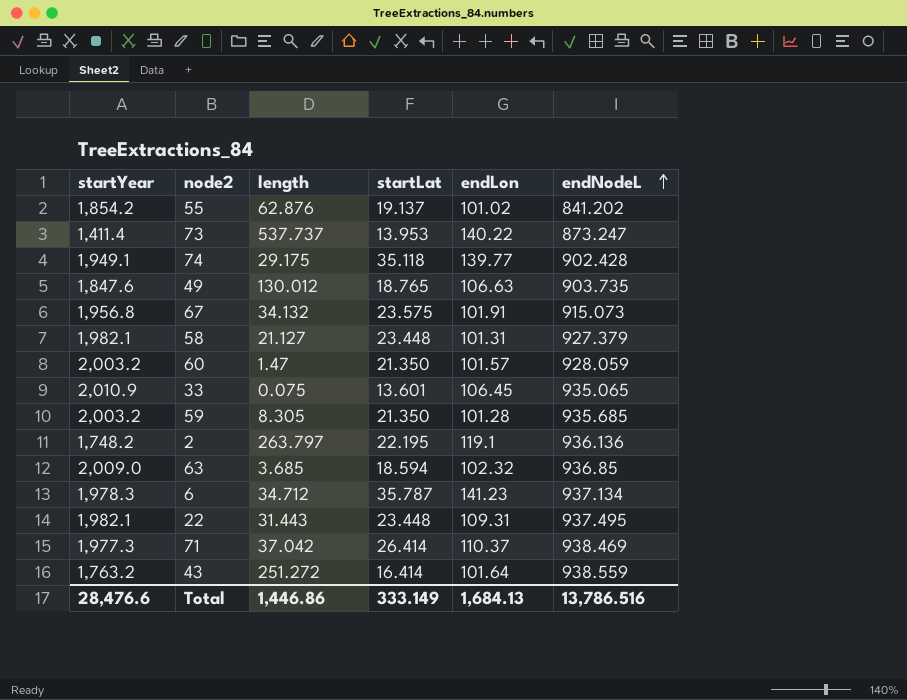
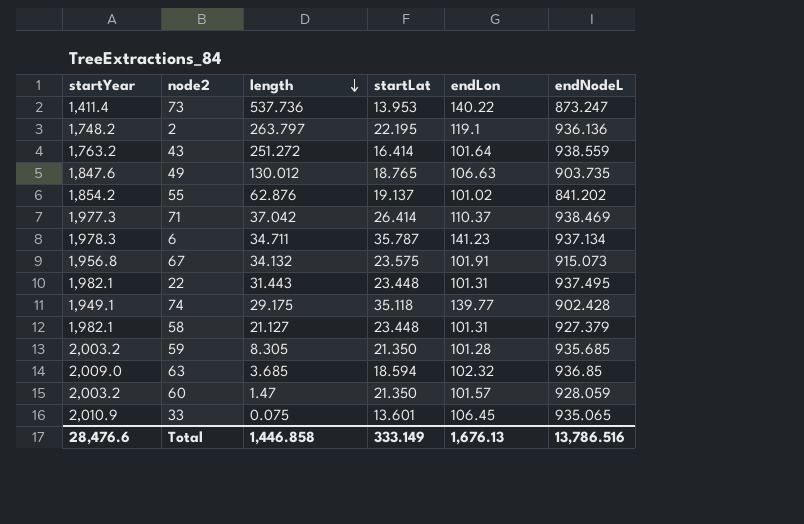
row order: endNodeL ascending -> length descending
73 | length: 537.737 -> 537.736
6 | length: 34.712 -> 34.711
22 | endLon: 109.31 -> 101.31
Total | length: 1,446.86 -> 1,446.858
Total | endLon: 1,684.13 -> 1,676.13

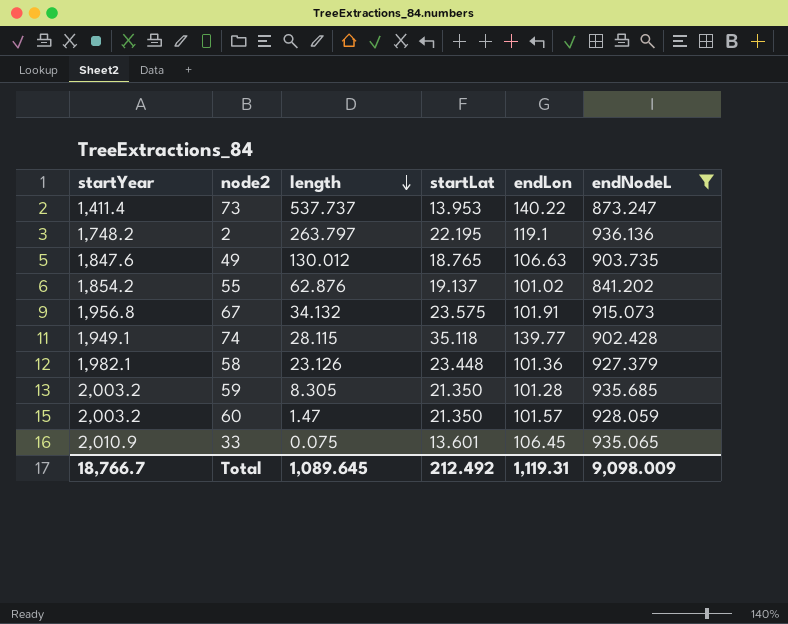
filter: none -> endNodeL <= 936.136
73 | length: 537.736 -> 537.737
74 | length: 29.175 -> 28.115
58 | length: 21.127 -> 23.126
58 | endLon: 101.31 -> 101.36
Total | startYear: 28,476.6 -> 18,766.7
Total | length: 1,446.858 -> 1,089.645
Total | startLat: 333.149 -> 212.492
Total | endLon: 1,676.13 -> 1,119.31
Total | endNodeL: 13,786.516 -> 9,098.009

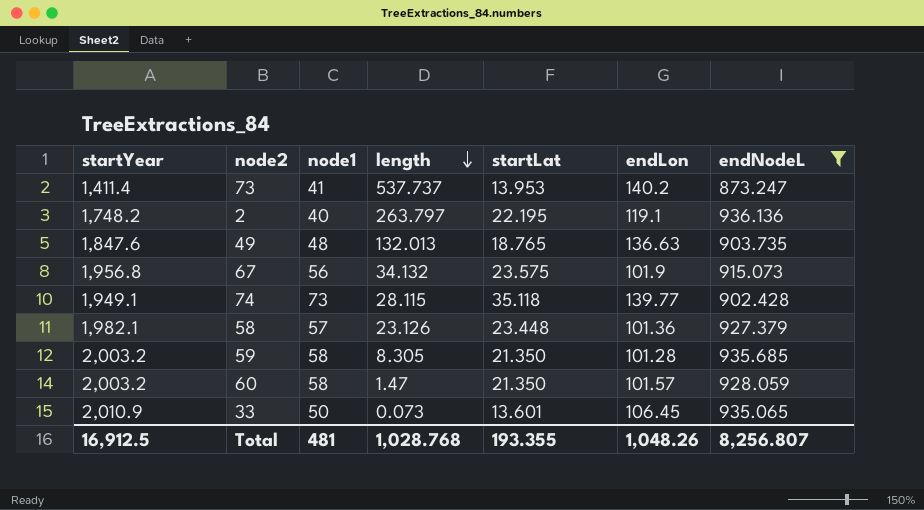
column node1 | position: none -> 3
row 55: 1,854.2 | 62.876 | 19.137 | 101.02 | 841.202 -> none
73 | endLon: 140.22 -> 140.2
49 | length: 130.012 -> 132.013
49 | endLon: 106.63 -> 136.63
67 | endLon: 101.91 -> 101.9
33 | length: 0.075 -> 0.073
Total | startYear: 18,766.7 -> 16,912.5
Total | length: 1,089.645 -> 1,028.768
Total | startLat: 212.492 -> 193.355
Total | endLon: 1,119.31 -> 1,048.26
Total | endNodeL: 9,098.009 -> 8,256.807

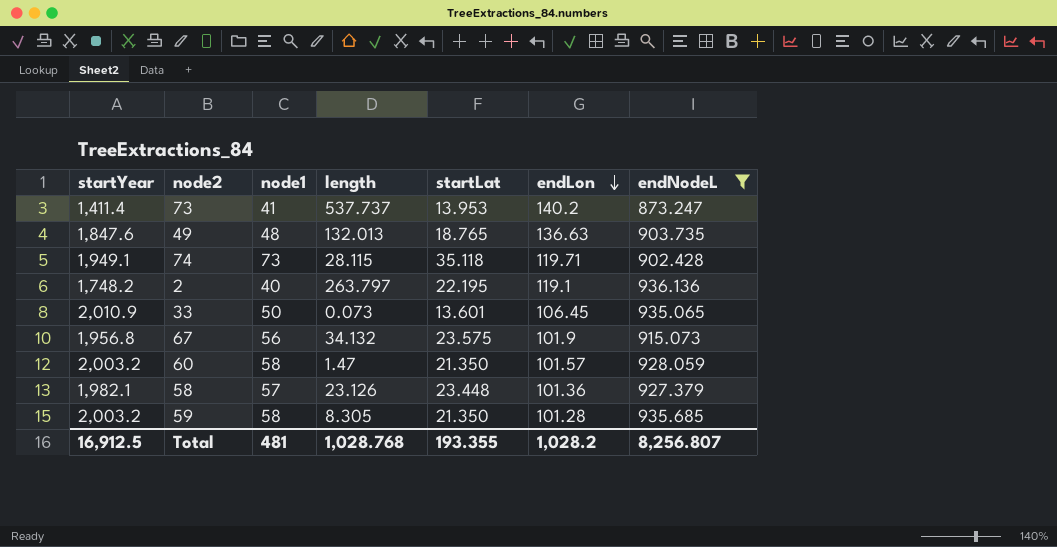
row order: length descending -> endLon descending
74 | endLon: 139.77 -> 119.71
Total | endLon: 1,048.26 -> 1,028.2

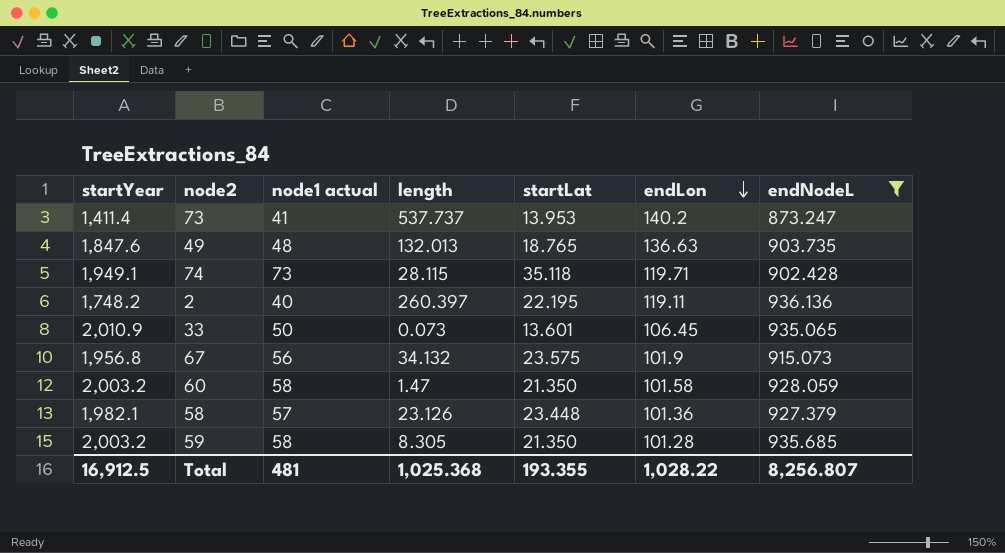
column name: node1 -> node1 actual
2 | length: 263.797 -> 260.397
2 | endLon: 119.1 -> 119.11
60 | endLon: 101.57 -> 101.58
Total | length: 1,028.768 -> 1,025.368
Total | endLon: 1,028.2 -> 1,028.22

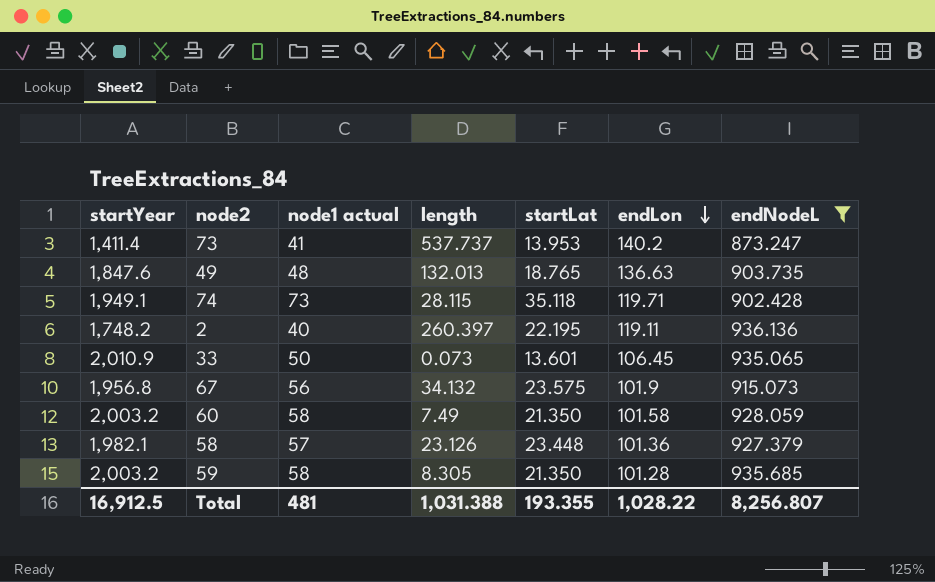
60 | length: 1.47 -> 7.49
Total | length: 1,025.368 -> 1,031.388

